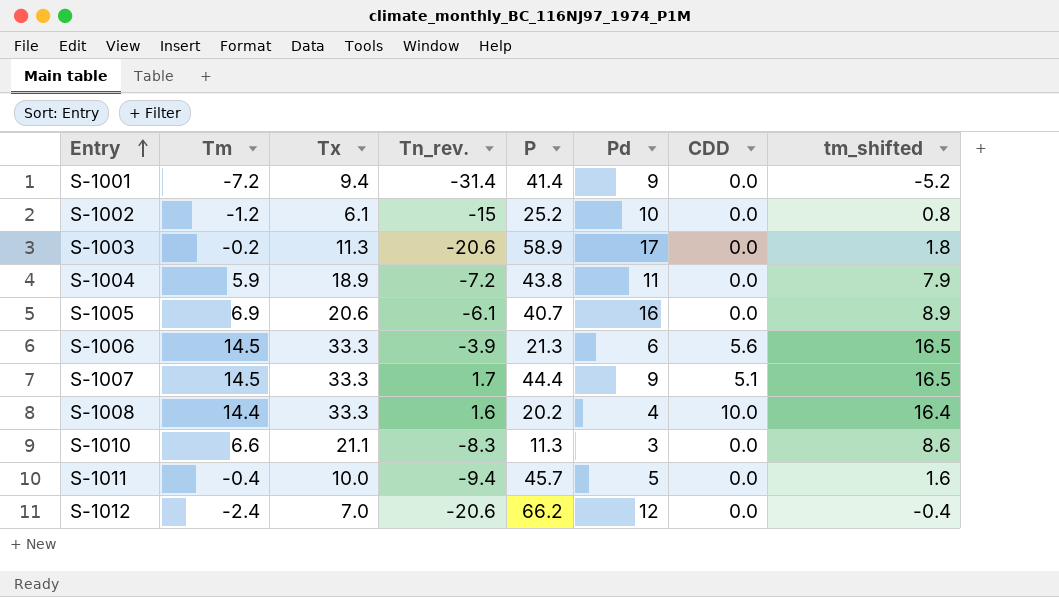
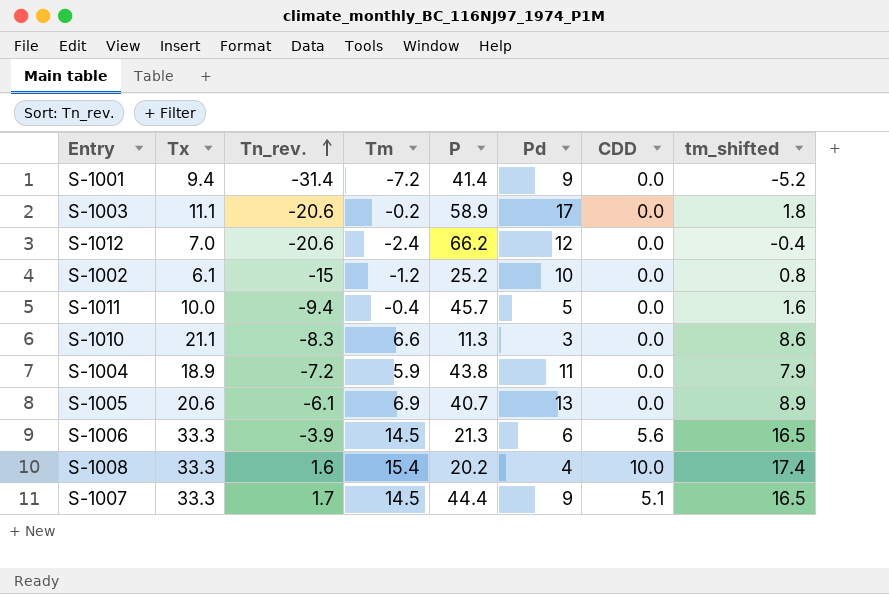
row order: Entry ascending -> Tn_rev. ascending
column Tm | position: 2 -> 4
S-1003 | Tx: 11.3 -> 11.1
S-1005 | Pd: 16 -> 13
S-1008 | Tm: 14.4 -> 15.4
S-1008 | tm_shifted: 16.4 -> 17.4

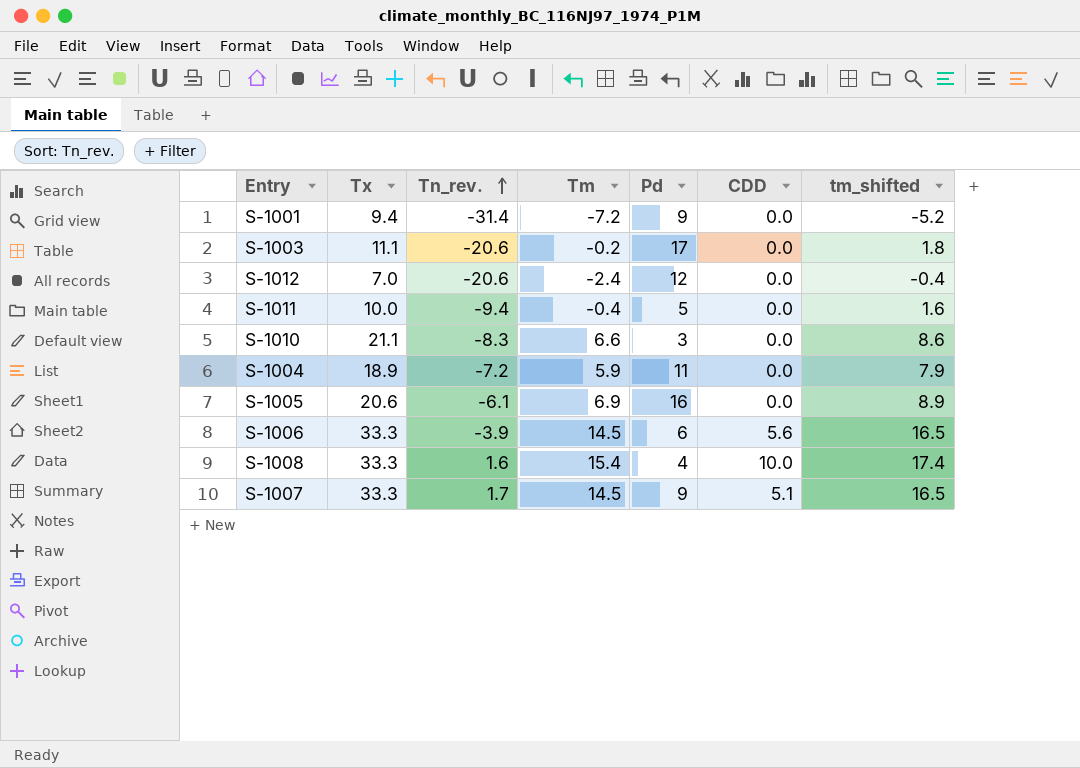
column P | position: 5 -> none
row S-1002: 6.1 | -15 | -1.2 | 25.2 | 10 | 0.0 | 0.8 -> none
S-1005 | Pd: 13 -> 16

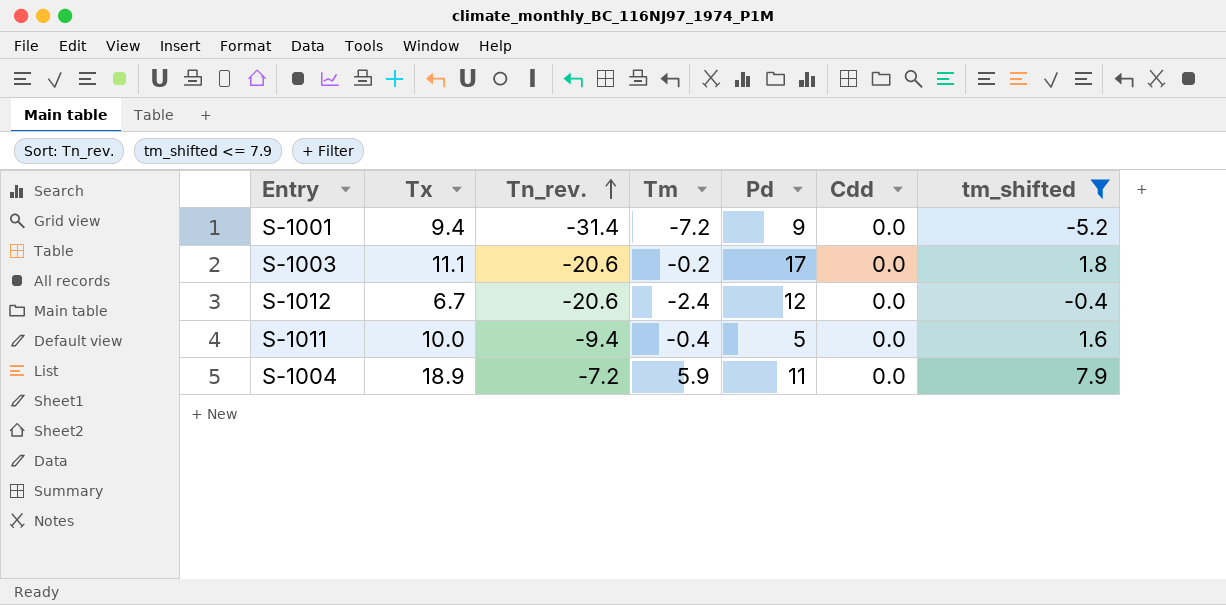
filter: none -> tm_shifted <= 7.9
column name: CDD -> Cdd
S-1012 | Tx: 7.0 -> 6.7

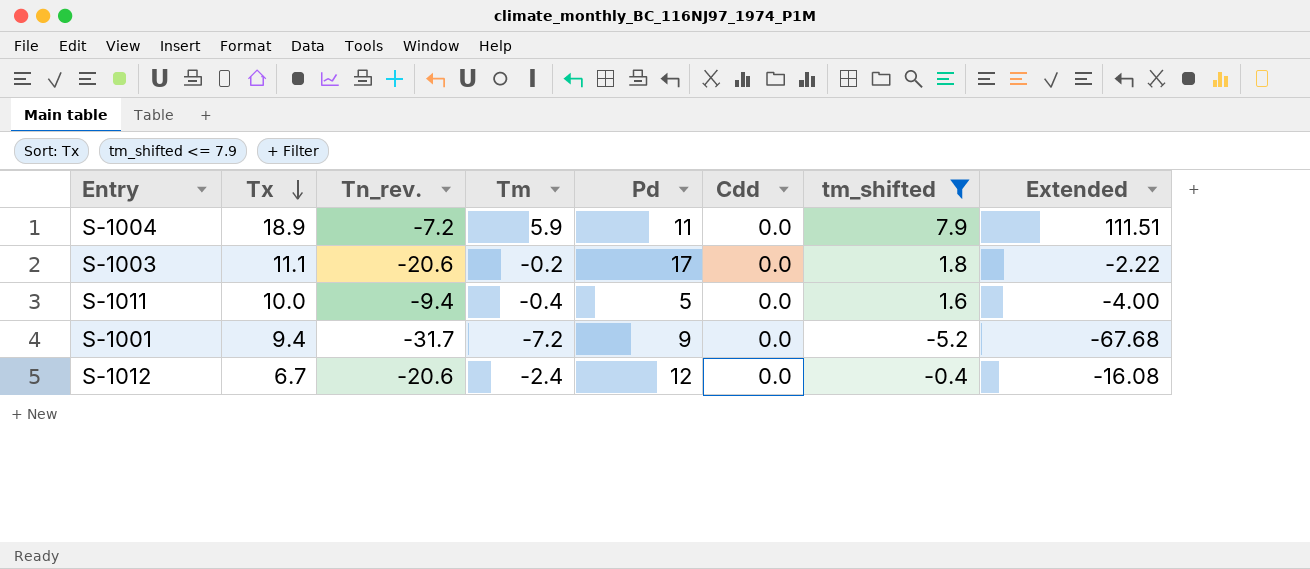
row order: Tn_rev. ascending -> Tx descending
column Extended | formula: none -> [Tx] * [Tm]
S-1001 | Tn_rev.: -31.4 -> -31.7

